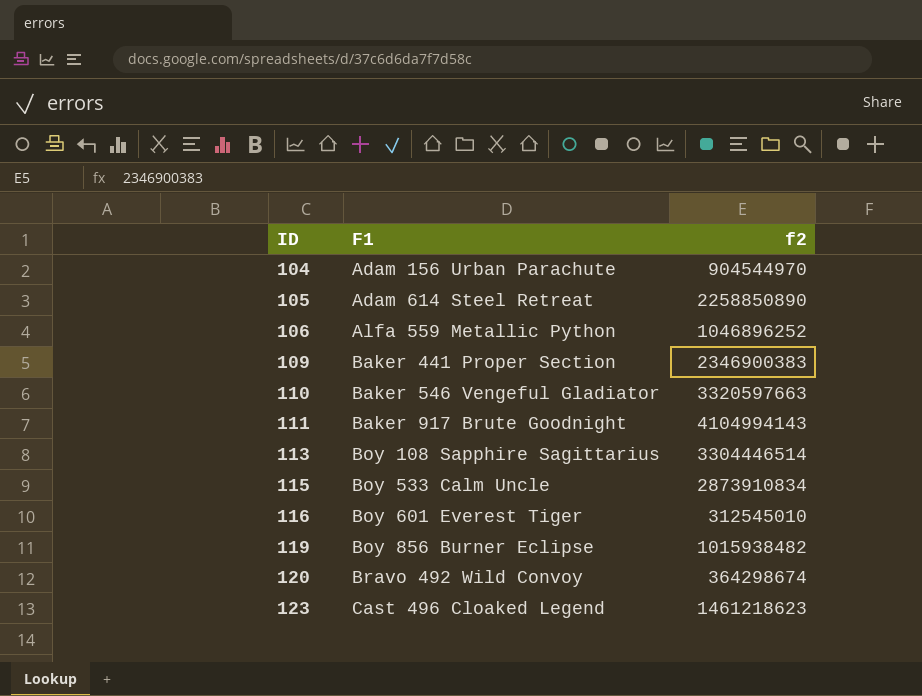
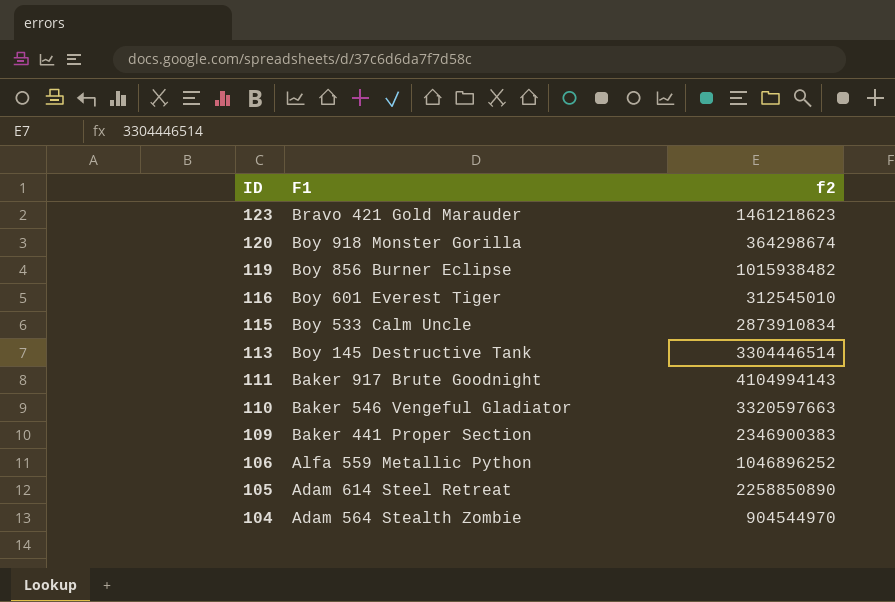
row order: ID ascending -> ID descending
123 | F1: Cast 496 Cloaked Legend -> Bravo 421 Gold Marauder
120 | F1: Bravo 492 Wild Convoy -> Boy 918 Monster Gorilla
113 | F1: Boy 108 Sapphire Sagittarius -> Boy 145 Destructive Tank
104 | F1: Adam 156 Urban Parachute -> Adam 564 Stealth Zombie

